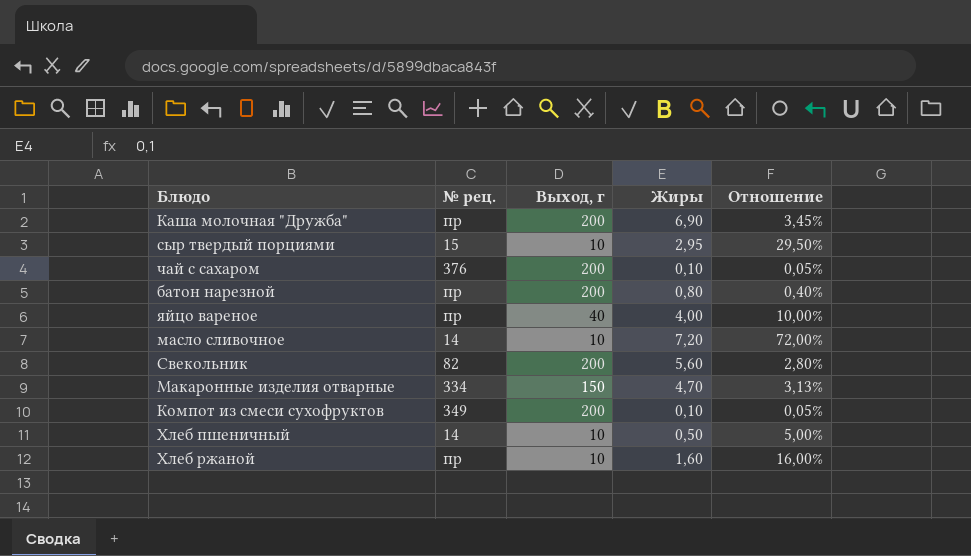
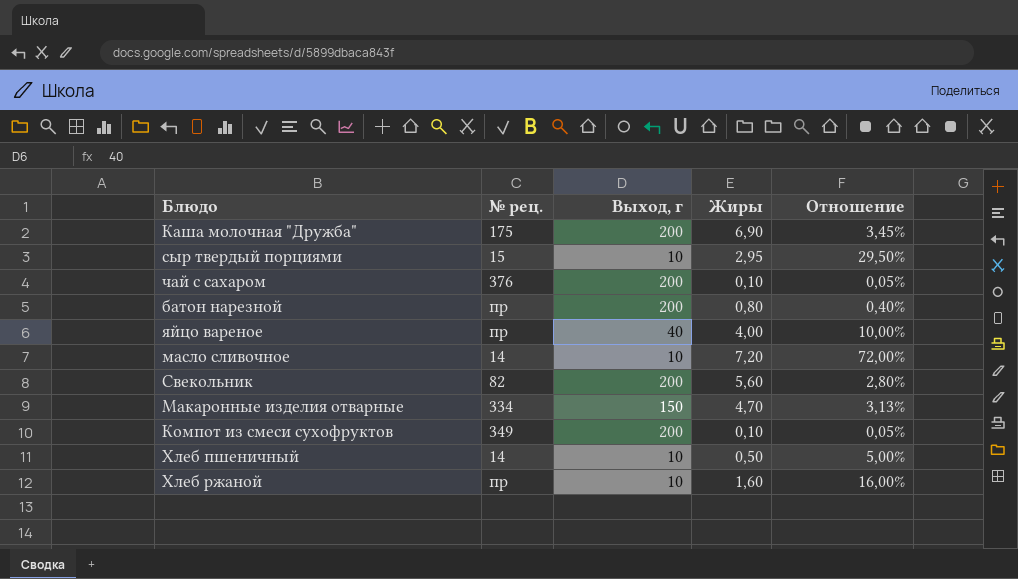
Каша молочная "Дружба" | № рец.: пр -> 175

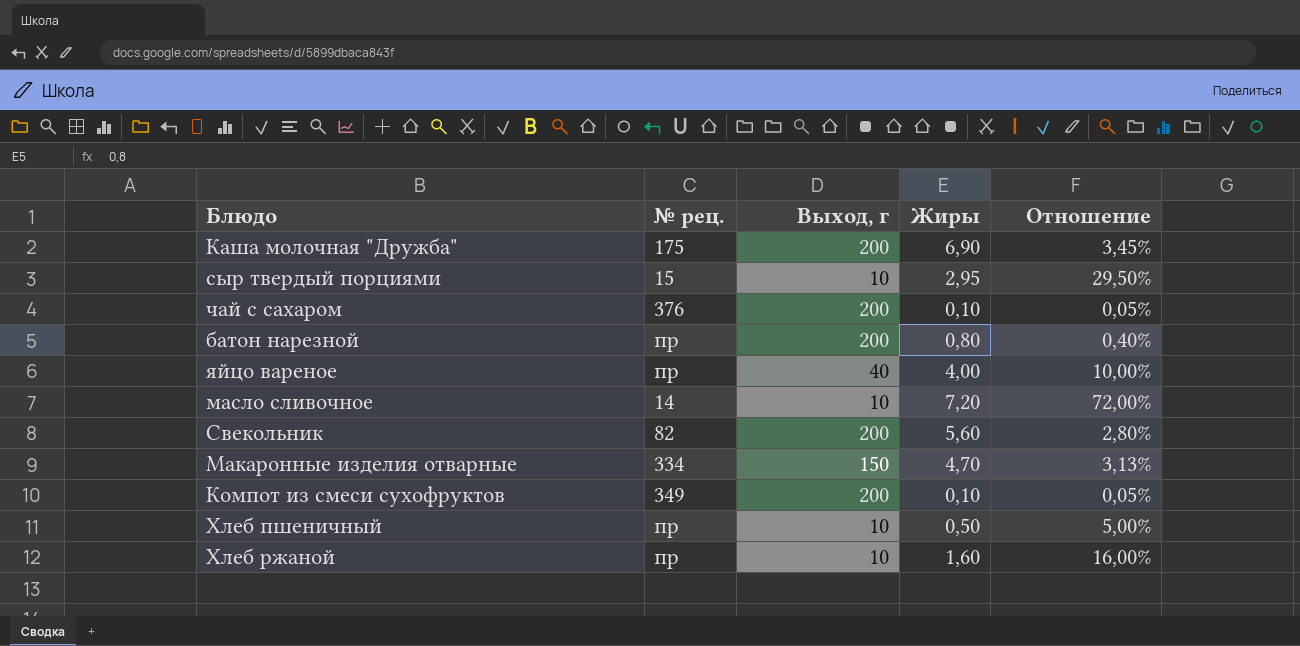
Хлеб пшеничный | № рец.: 14 -> пр

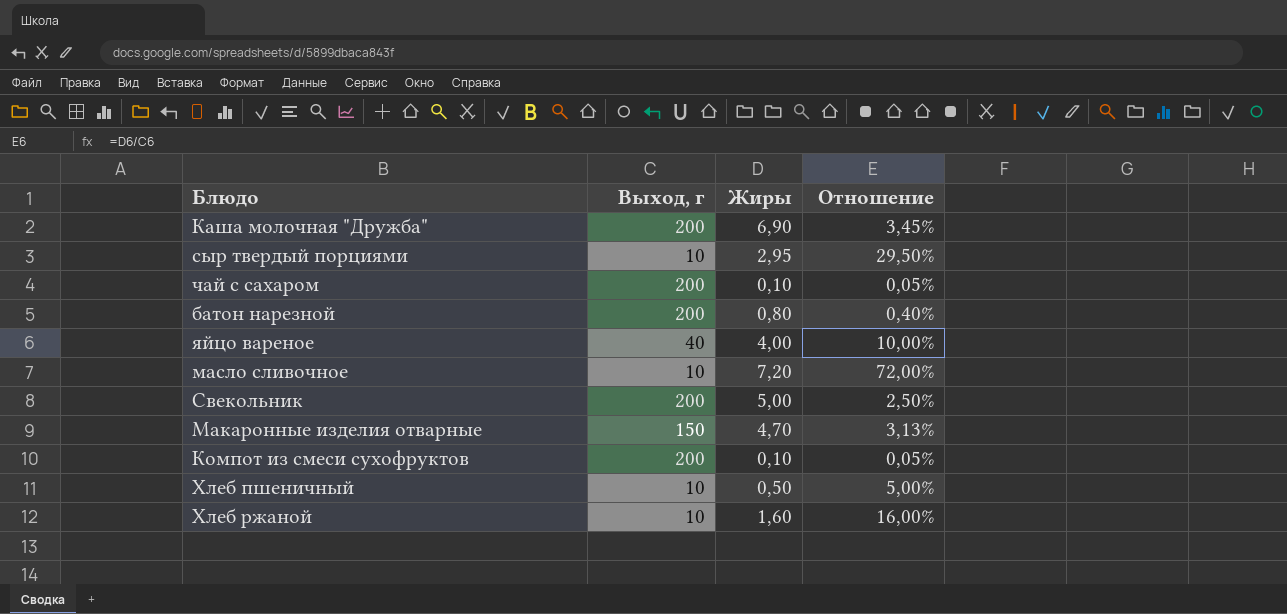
column № рец. | position: 2 -> none
Свекольник | Жиры: 5,60 -> 5,00
Свекольник | Отношение: 2,80% -> 2,50%

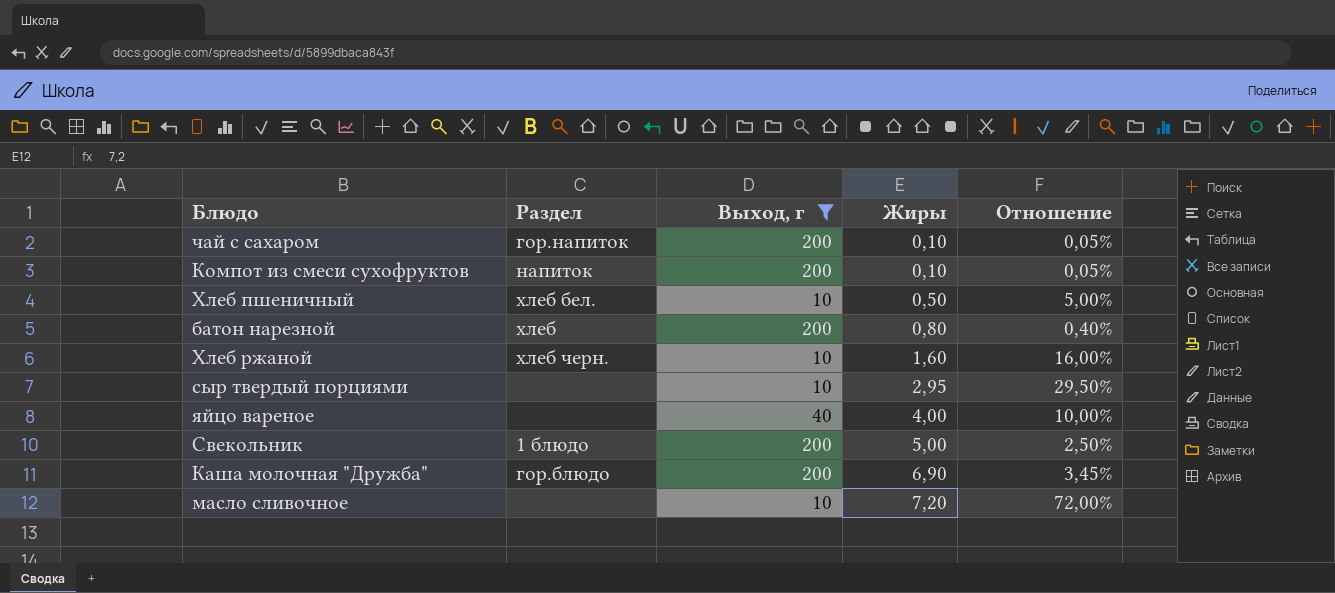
filter: none -> Выход, г != 150
row order: none -> Жиры ascending
column Раздел | position: none -> 2

